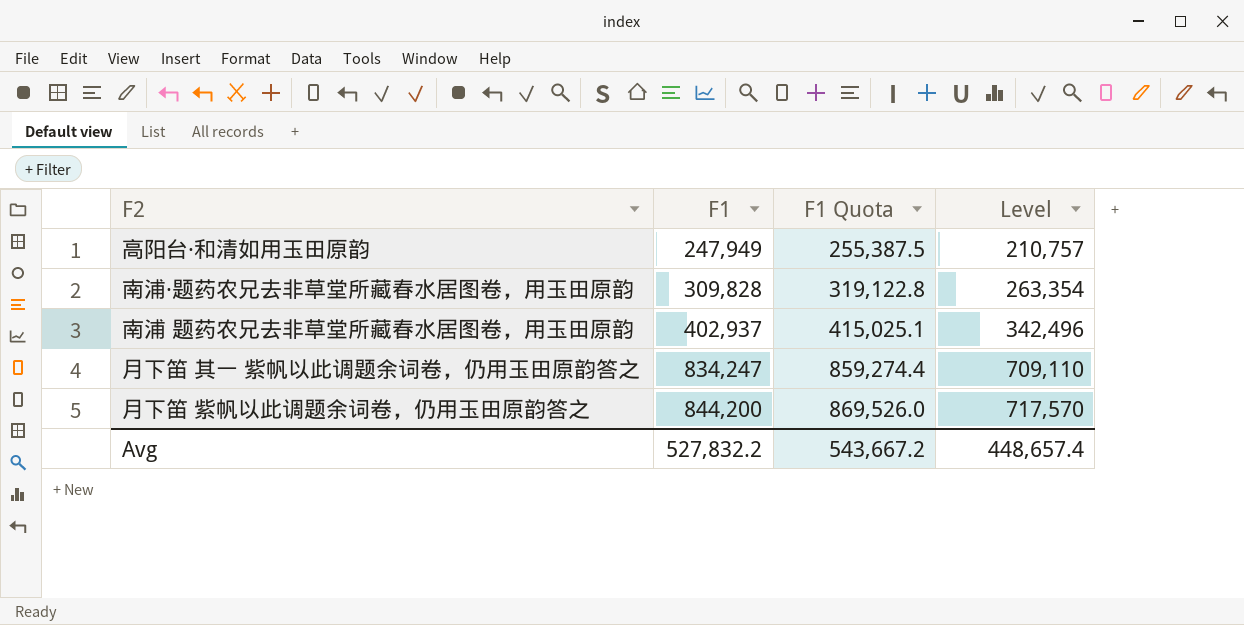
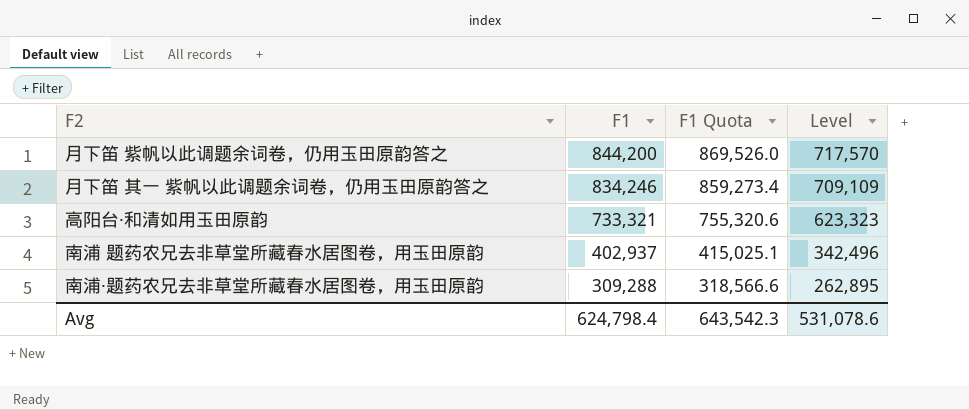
row order: F1 ascending -> F1 descending
月下笛 其一 紫帆以此调题余词卷，仍用玉田原韵答之 | F1: 834,247 -> 834,246
月下笛 其一 紫帆以此调题余词卷，仍用玉田原韵答之 | F1 Quota: 859,274.4 -> 859,273.4
月下笛 其一 紫帆以此调题余词卷，仍用玉田原韵答之 | Level: 709,110 -> 709,109
高阳台·和清如用玉田原韵 | F1: 247,949 -> 733,321
高阳台·和清如用玉田原韵 | F1 Quota: 255,387.5 -> 755,320.6
高阳台·和清如用玉田原韵 | Level: 210,757 -> 623,323
南浦·题药农兄去非草堂所藏春水居图卷，用玉田原韵 | F1: 309,828 -> 309,288
南浦·题药农兄去非草堂所藏春水居图卷，用玉田原韵 | F1 Quota: 319,122.8 -> 318,566.6
南浦·题药农兄去非草堂所藏春水居图卷，用玉田原韵 | Level: 263,354 -> 262,895
Avg | F1: 527,832.2 -> 624,798.4
Avg | F1 Quota: 543,667.2 -> 643,542.3
Avg | Level: 448,657.4 -> 531,078.6

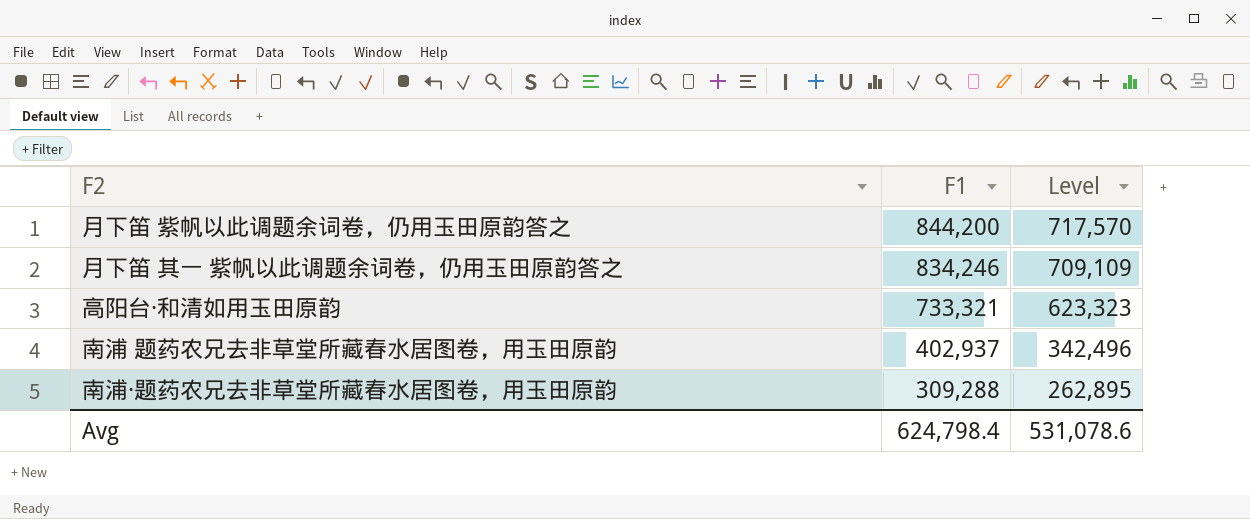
column F1 Quota | formula: [F1] * 1.03 -> none

